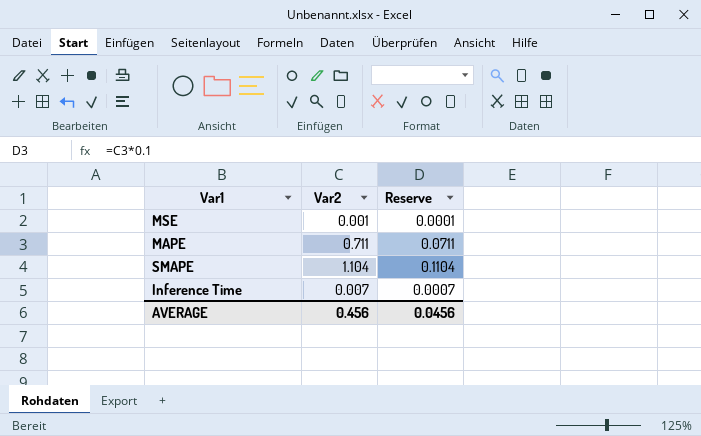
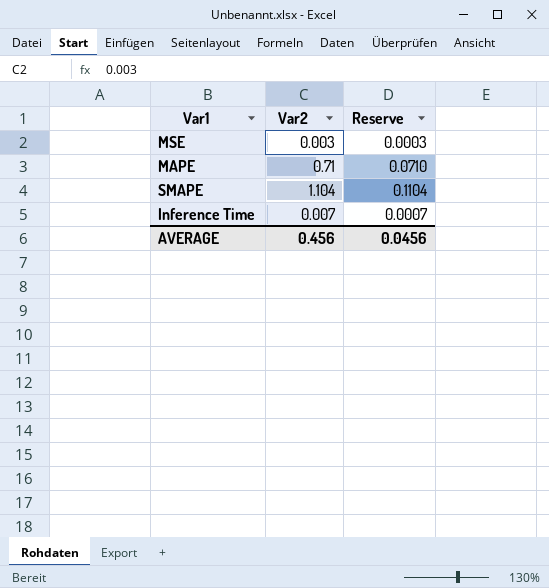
MSE | Var2: 0.001 -> 0.003
MSE | Reserve: 0.0001 -> 0.0003
MAPE | Var2: 0.711 -> 0.71
MAPE | Reserve: 0.0711 -> 0.0710

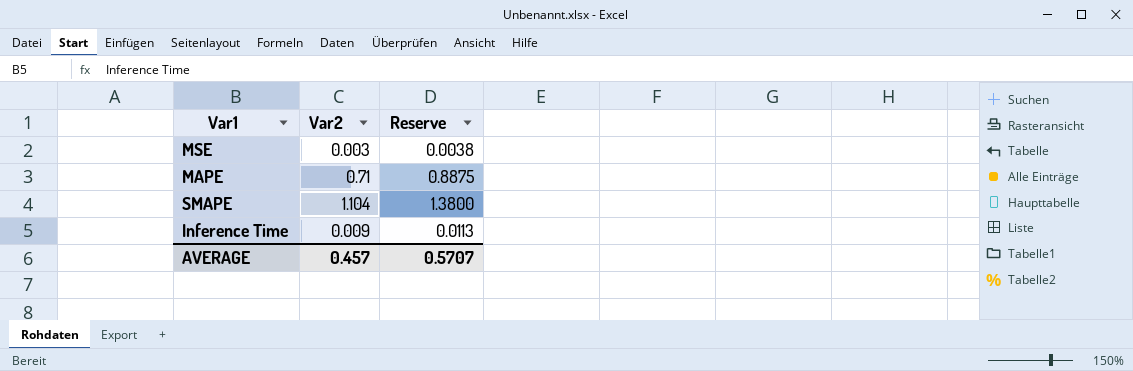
column Reserve | formula: [Var2] * 0.1 -> [Var2] * 1.25
Inference Time | Var2: 0.007 -> 0.009
AVERAGE | Var2: 0.456 -> 0.457
AVERAGE | Reserve: 0.0456 -> 0.5707

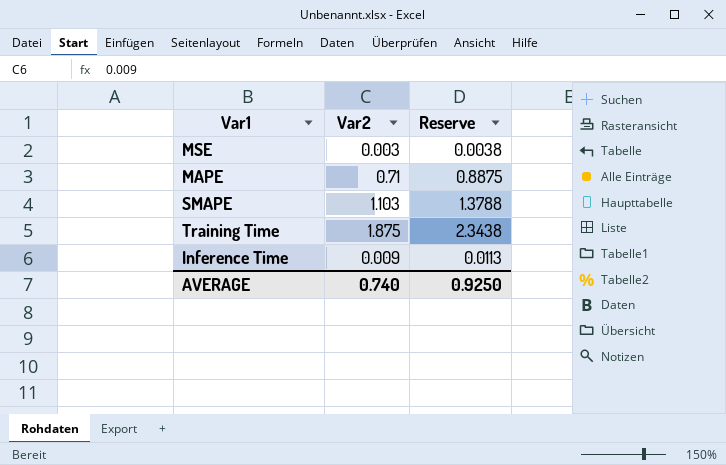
SMAPE | Var2: 1.104 -> 1.103
SMAPE | Reserve: 1.3800 -> 1.3788
row Training Time: none -> 1.875 | 2.3438
AVERAGE | Var2: 0.457 -> 0.740
AVERAGE | Reserve: 0.5707 -> 0.9250

